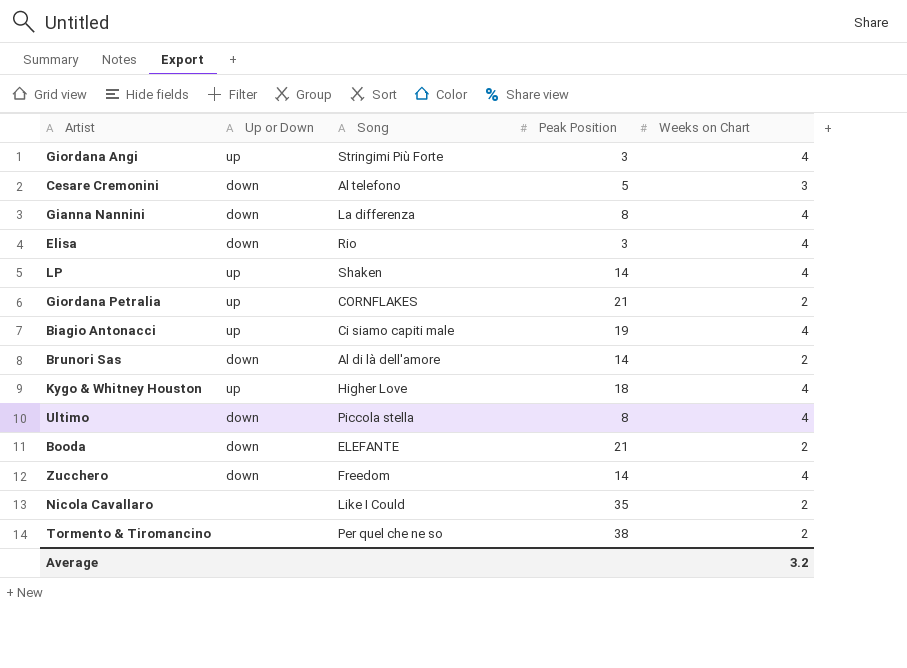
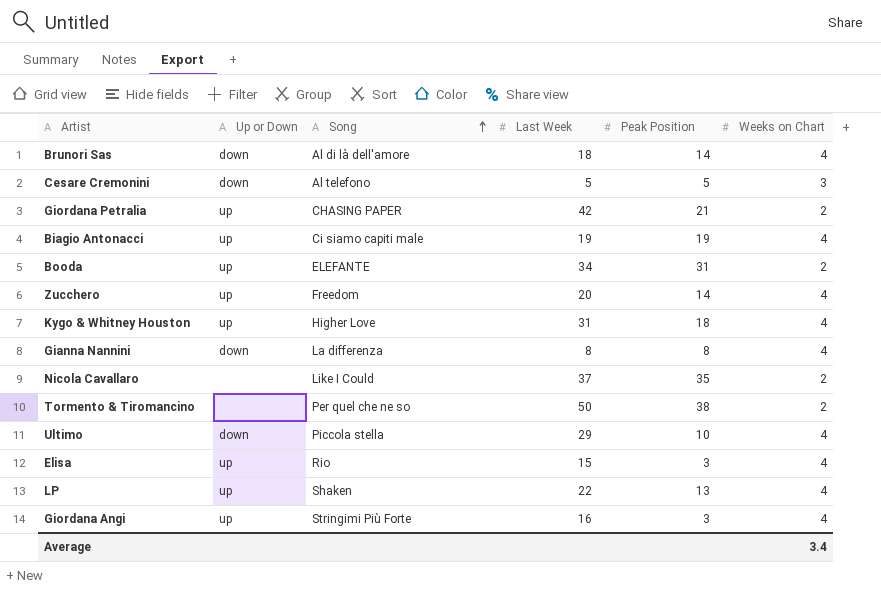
row order: none -> Song ascending
column Last Week | position: none -> 4
Brunori Sas | Weeks on Chart: 2 -> 4
Giordana Petralia | Song: CORNFLAKES -> CHASING PAPER
Booda | Up or Down: down -> up
Booda | Peak Position: 21 -> 31
Zucchero | Up or Down: down -> up
Ultimo | Peak Position: 8 -> 10
Elisa | Up or Down: down -> up
LP | Peak Position: 14 -> 13
Average | Weeks on Chart: 3.2 -> 3.4

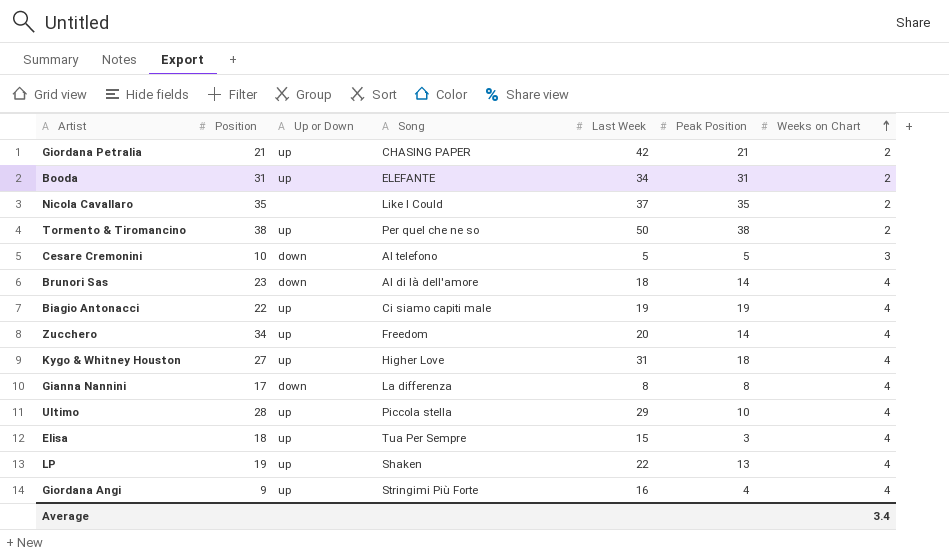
row order: Song ascending -> Weeks on Chart ascending
column Position | position: none -> 2
Tormento & Tiromancino | Up or Down: none -> up
Ultimo | Up or Down: down -> up
Elisa | Song: Rio -> Tua Per Sempre
Giordana Angi | Peak Position: 3 -> 4

